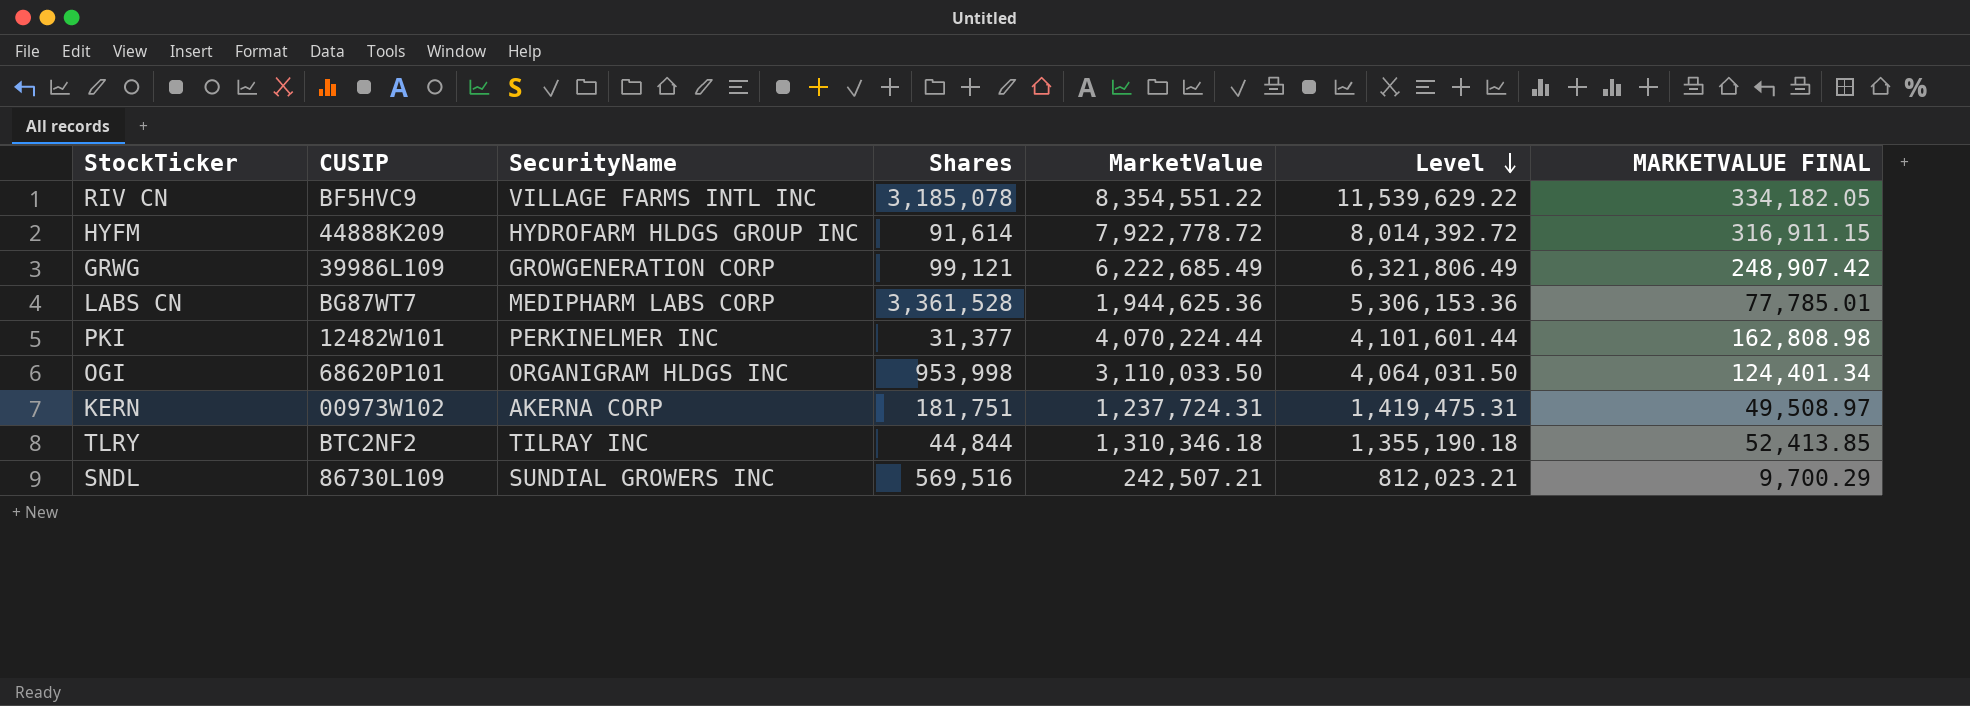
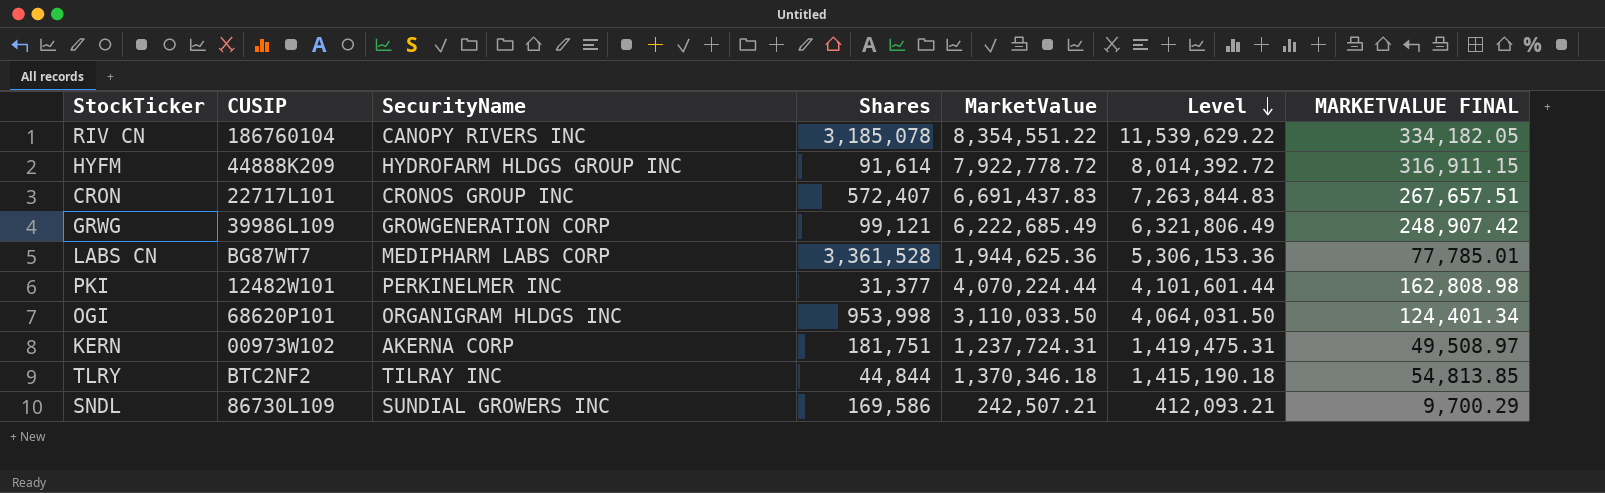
RIV CN | CUSIP: BF5HVC9 -> 186760104
RIV CN | SecurityName: VILLAGE FARMS INTL INC -> CANOPY RIVERS INC
row CRON: none -> 22717L101 | CRONOS GROUP INC | 572,407 | 6,691,437.83 | 7,263,844.83 | 267,657.51
TLRY | MarketValue: 1,310,346.18 -> 1,370,346.18
TLRY | Level: 1,355,190.18 -> 1,415,190.18
TLRY | MARKETVALUE FINAL: 52,413.85 -> 54,813.85
SNDL | Shares: 569,516 -> 169,586
SNDL | Level: 812,023.21 -> 412,093.21

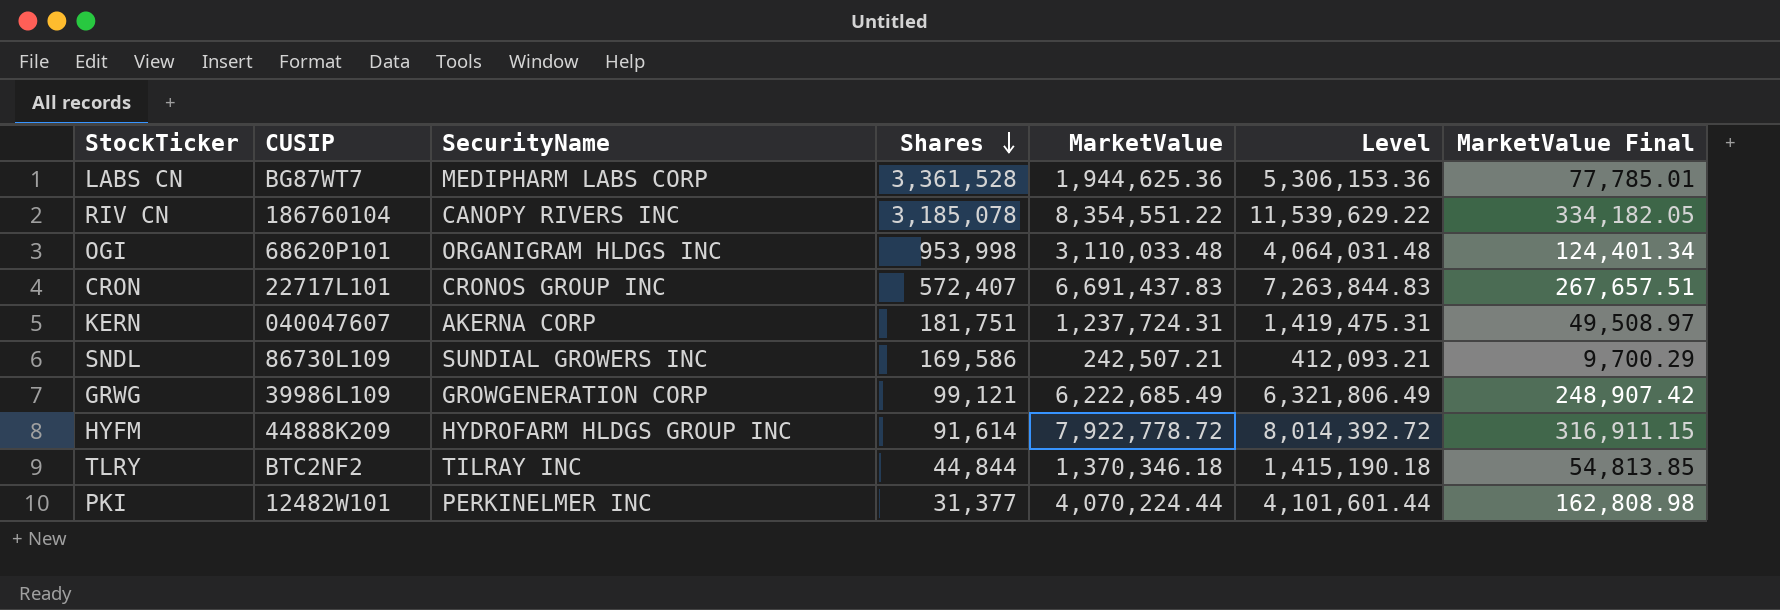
row order: Level descending -> Shares descending
column name: MARKETVALUE FINAL -> MarketValue Final
OGI | MarketValue: 3,110,033.50 -> 3,110,033.48
OGI | Level: 4,064,031.50 -> 4,064,031.48
KERN | CUSIP: 00973W102 -> 040047607

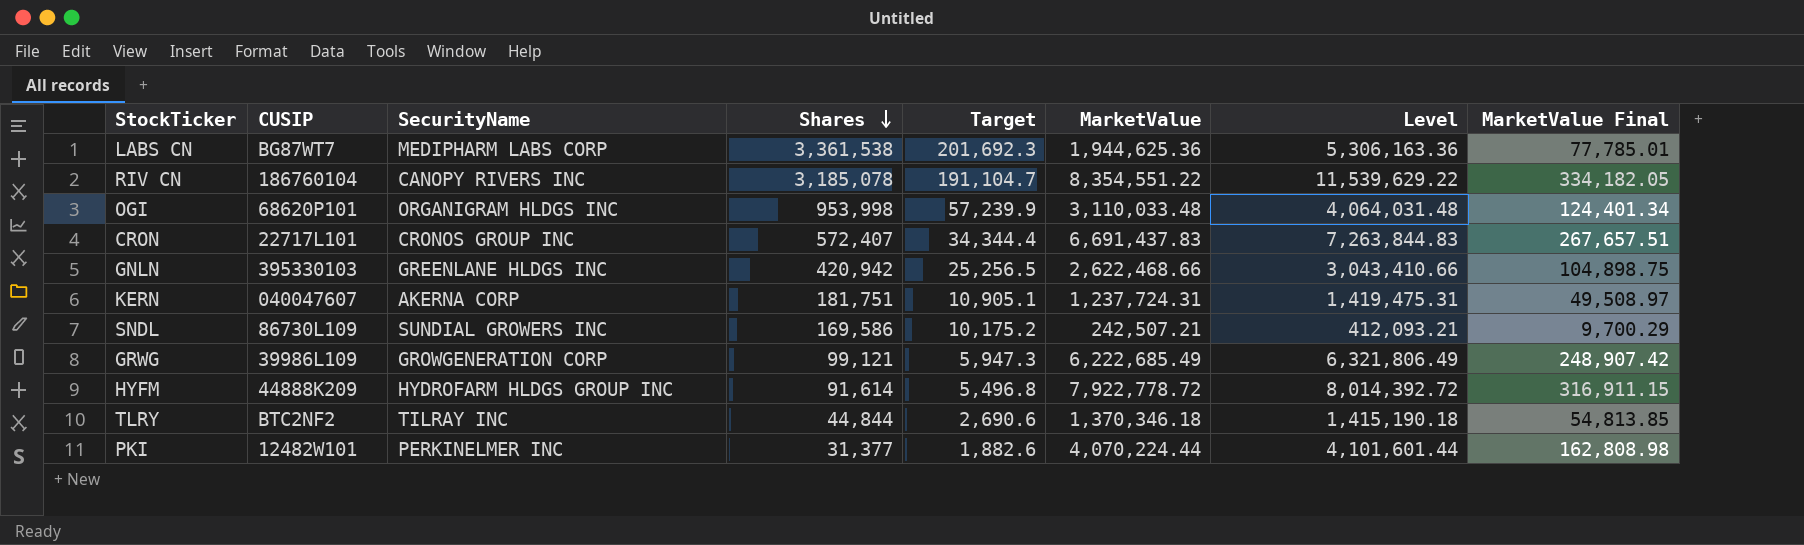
column Target | formula: none -> [Shares] * 0.06
LABS CN | Shares: 3,361,528 -> 3,361,538
LABS CN | Level: 5,306,153.36 -> 5,306,163.36
row GNLN: none -> 395330103 | GREENLANE HLDGS INC | 420,942 | 25,256.5 | 2,622,468.66 | 3,043,410.66 | 104,898.75

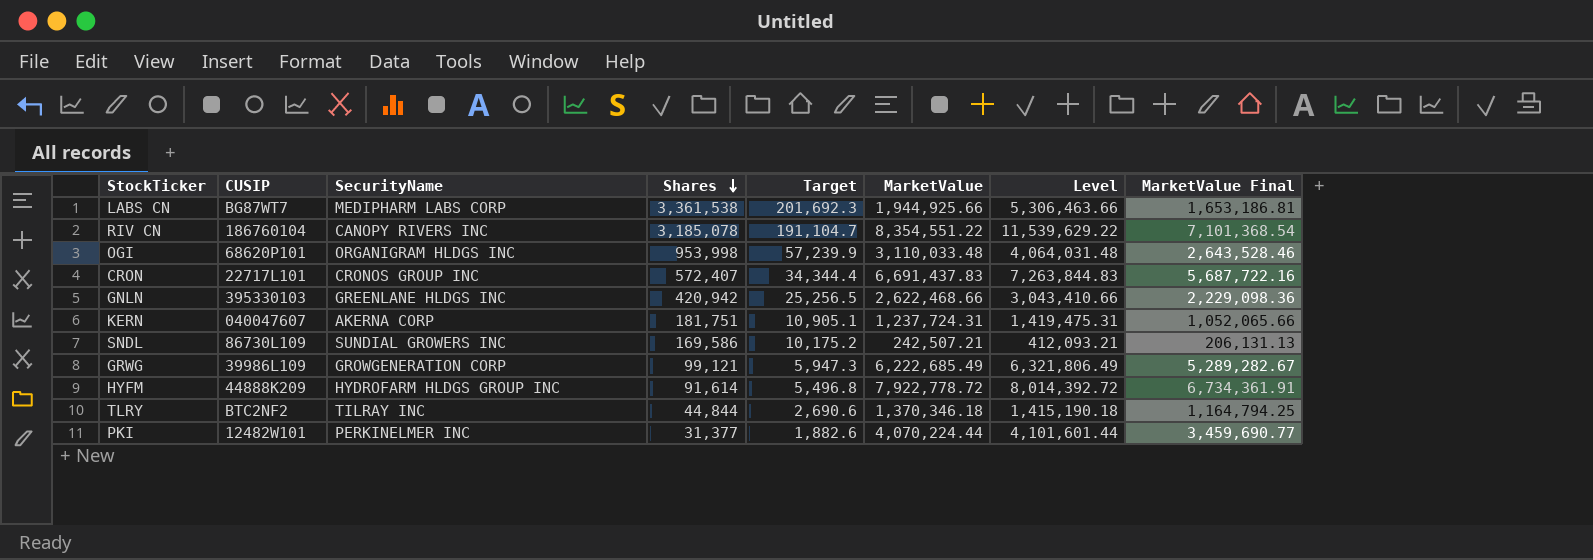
column MarketValue Final | formula: [MarketValue] * 0.04 -> [MarketValue] * 0.85
LABS CN | MarketValue: 1,944,625.36 -> 1,944,925.66
LABS CN | Level: 5,306,163.36 -> 5,306,463.66

